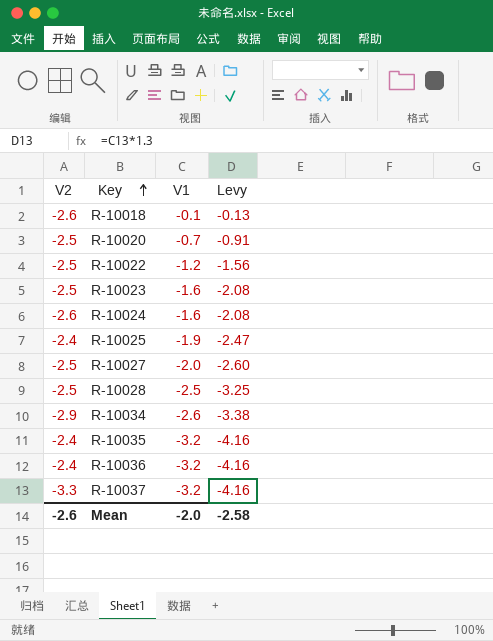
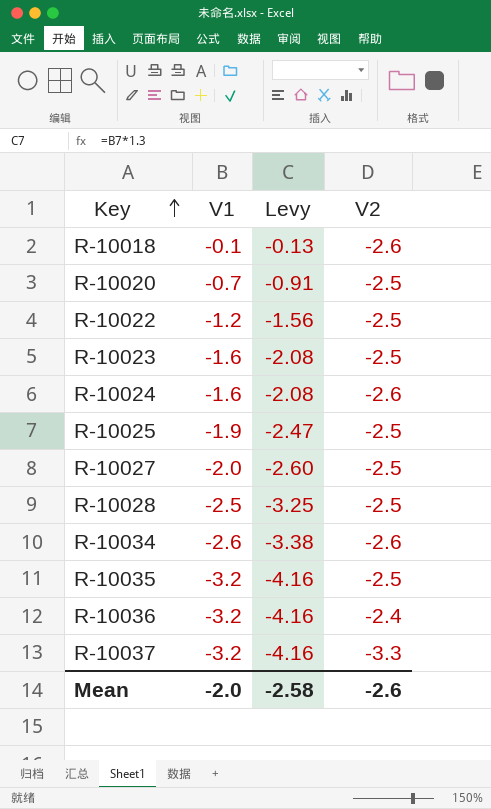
column V2 | position: 1 -> 4
R-10025 | V2: -2.4 -> -2.5
R-10034 | V2: -2.9 -> -2.6
R-10035 | V2: -2.4 -> -2.5

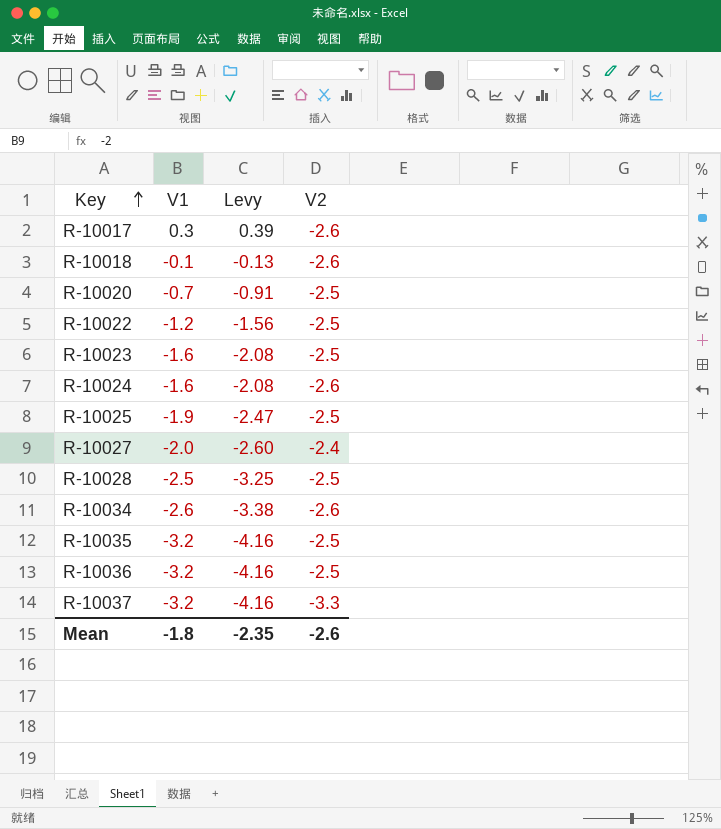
row R-10017: none -> 0.3 | 0.39 | -2.6
R-10027 | V2: -2.5 -> -2.4
R-10036 | V2: -2.4 -> -2.5
Mean | V1: -2.0 -> -1.8
Mean | Levy: -2.58 -> -2.35

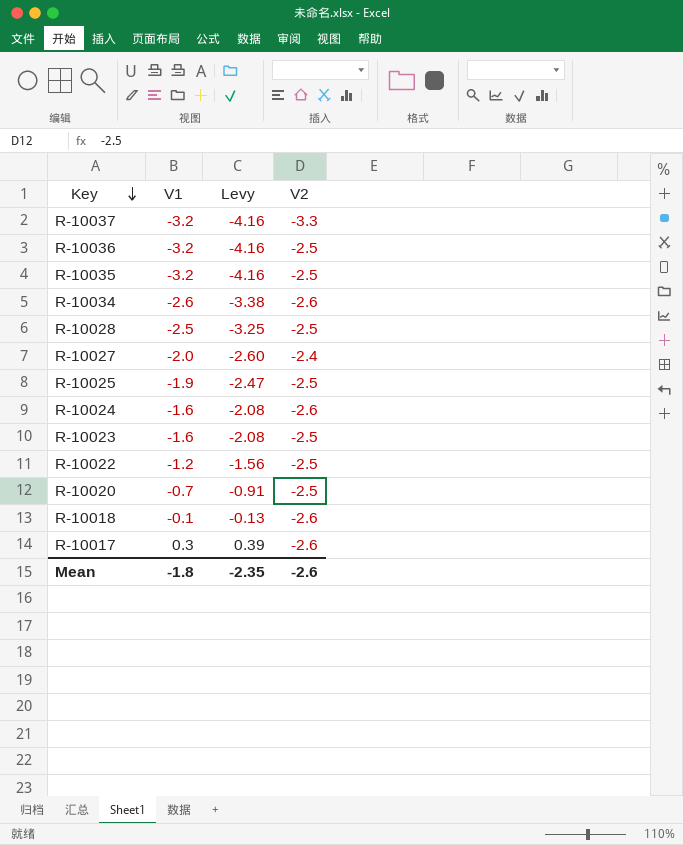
row order: Key ascending -> Key descending

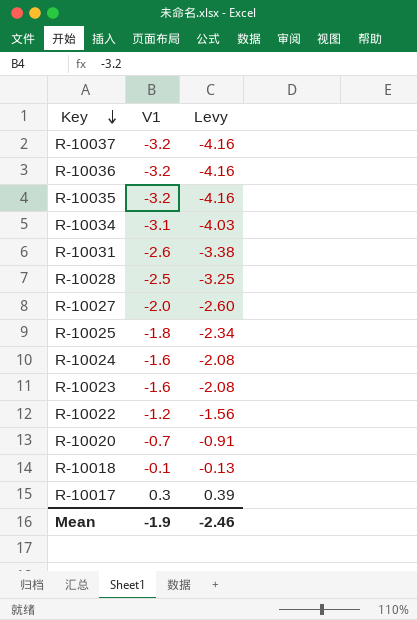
column V2 | position: 4 -> none
R-10034 | V1: -2.6 -> -3.1
R-10034 | Levy: -3.38 -> -4.03
row R-10031: none -> -2.6 | -3.38
R-10025 | V1: -1.9 -> -1.8
R-10025 | Levy: -2.47 -> -2.34
Mean | V1: -1.8 -> -1.9
Mean | Levy: -2.35 -> -2.46

